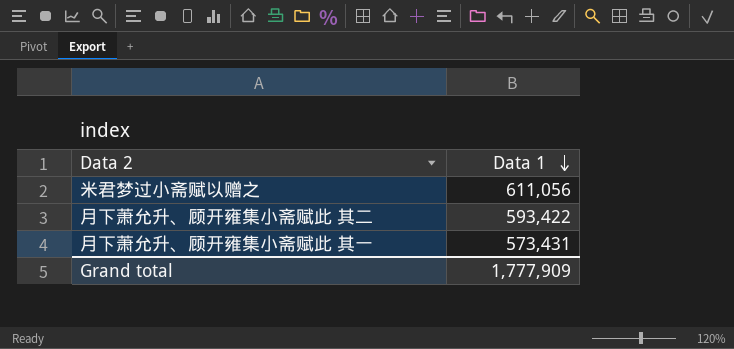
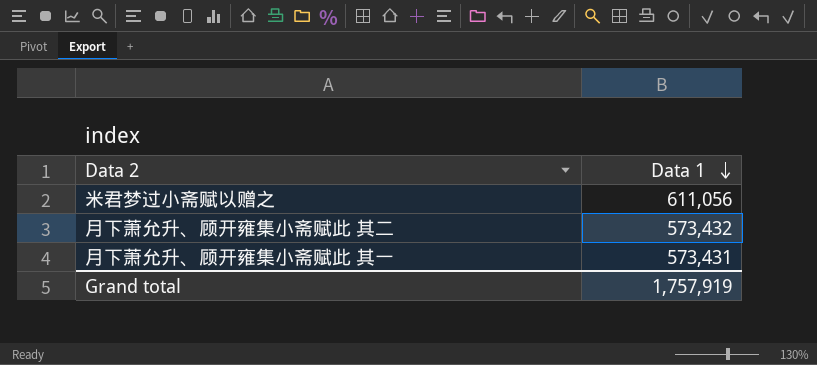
月下萧允升、顾开雍集小斋赋此 其二 | Data 1: 593,422 -> 573,432
Grand total | Data 1: 1,777,909 -> 1,757,919

